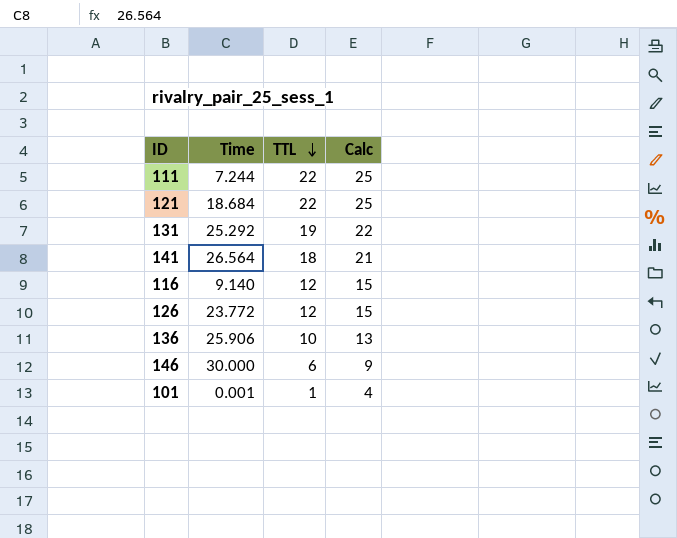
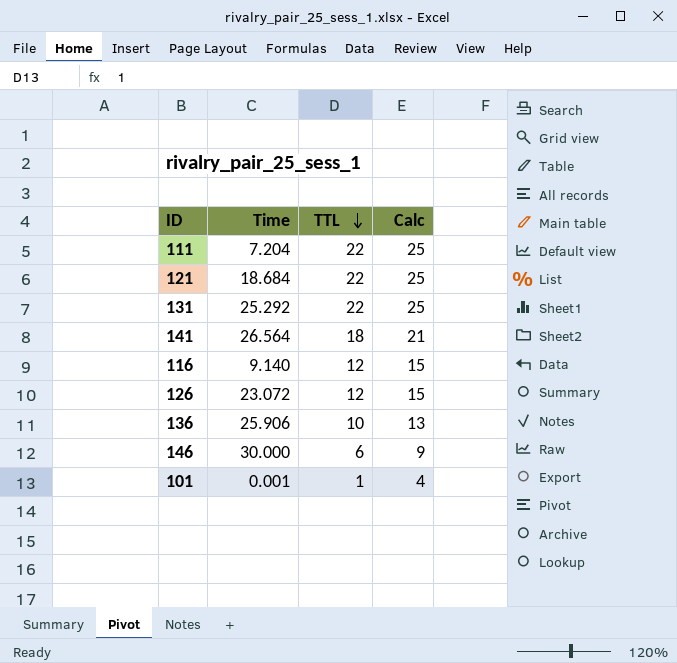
111 | Time: 7.244 -> 7.204
131 | TTL: 19 -> 22
131 | Calc: 22 -> 25
126 | Time: 23.772 -> 23.072

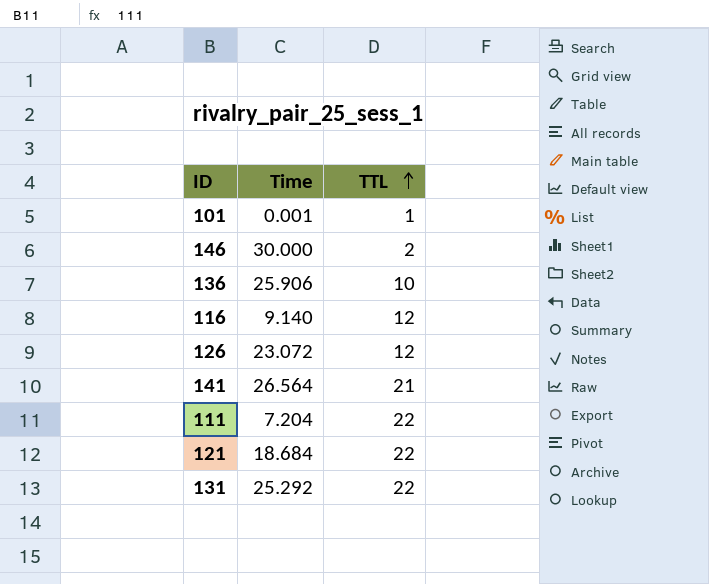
row order: TTL descending -> TTL ascending
column Calc | formula: [TTL] + 3 -> none
146 | TTL: 6 -> 2
141 | TTL: 18 -> 21

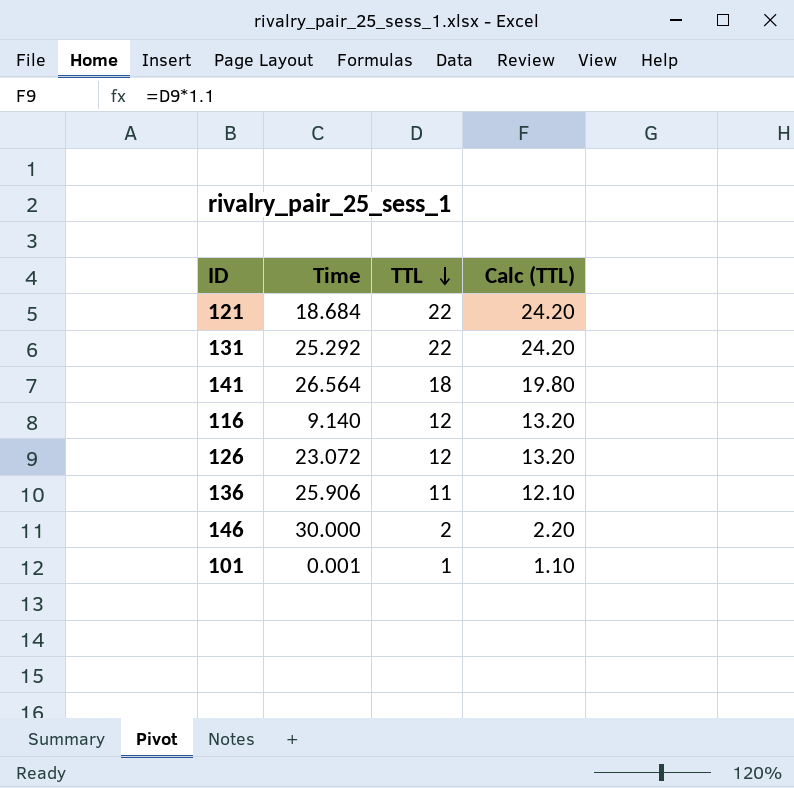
row order: TTL ascending -> TTL descending
column Calc (TTL) | formula: none -> [TTL] * 1.1
row 111: 7.204 | 22 -> none
141 | TTL: 21 -> 18
136 | TTL: 10 -> 11

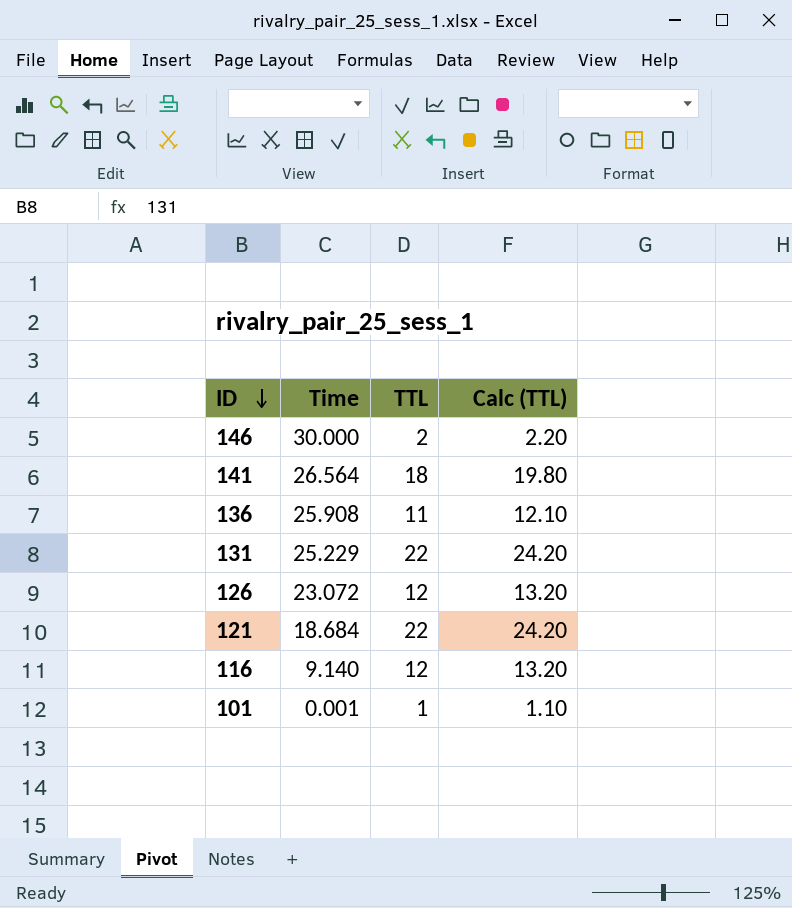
row order: TTL descending -> ID descending
136 | Time: 25.906 -> 25.908
131 | Time: 25.292 -> 25.229

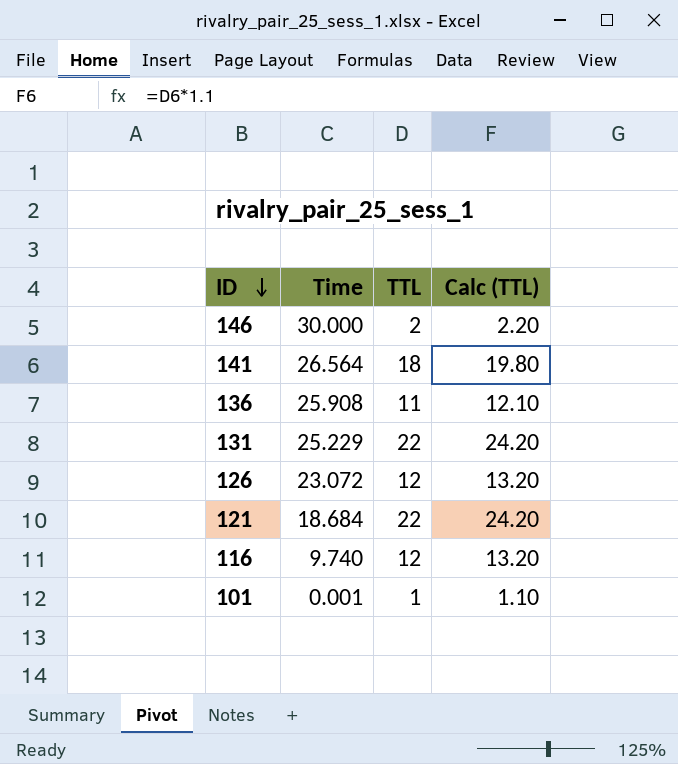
116 | Time: 9.140 -> 9.740

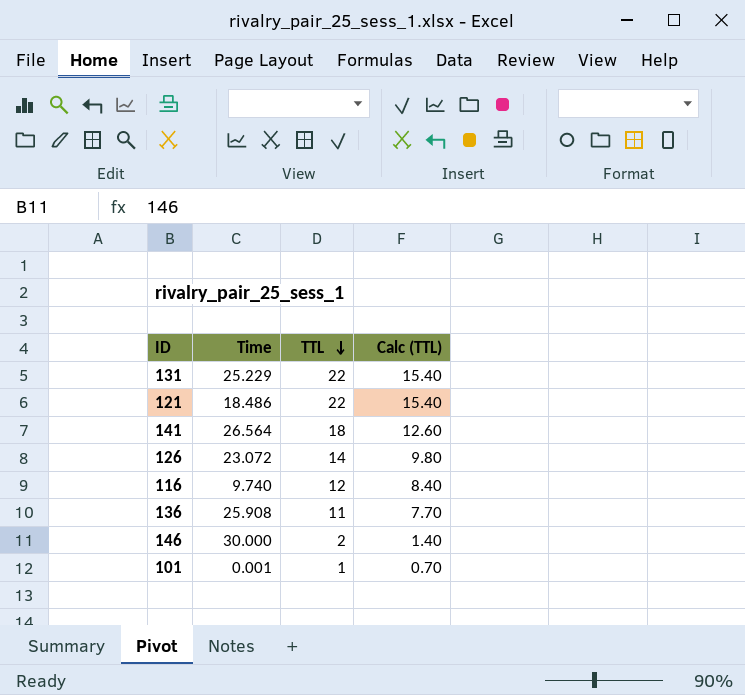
row order: ID descending -> TTL descending
column Calc (TTL) | formula: [TTL] * 1.1 -> [TTL] * 0.7
121 | Time: 18.684 -> 18.486
126 | TTL: 12 -> 14

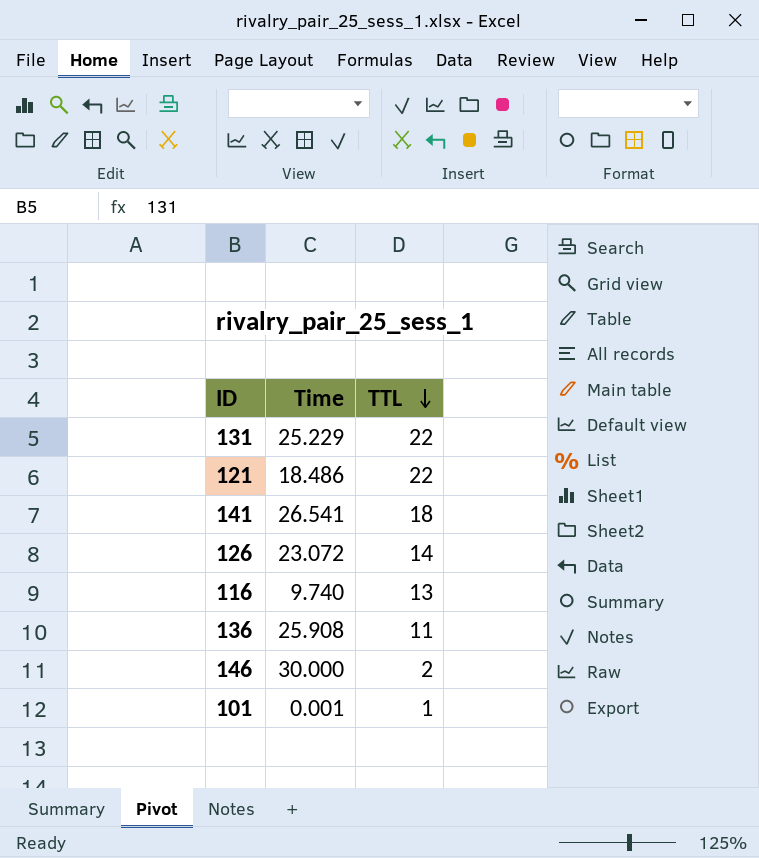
column Calc (TTL) | formula: [TTL] * 0.7 -> none
141 | Time: 26.564 -> 26.541
116 | TTL: 12 -> 13

